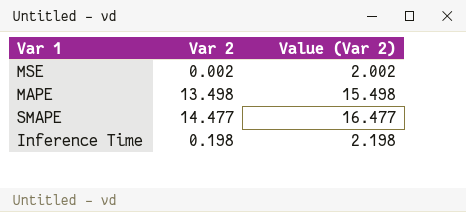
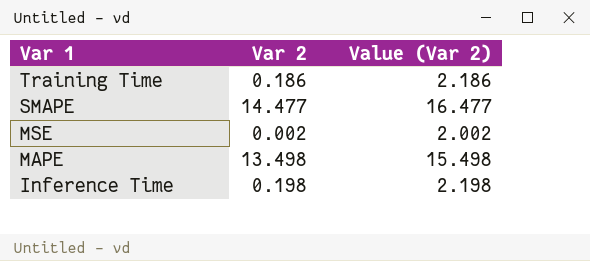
row order: none -> Var 1 descending
row Training Time: none -> 0.186 | 2.186

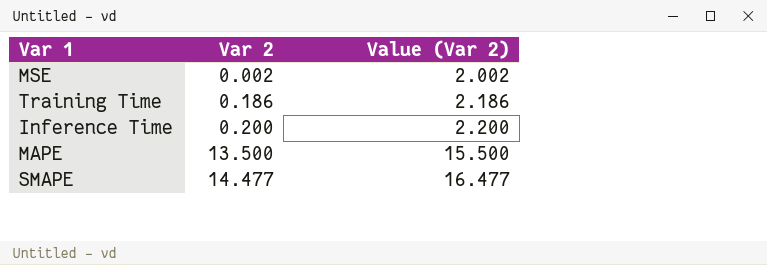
row order: Var 1 descending -> Var 2 ascending
Inference Time | Var 2: 0.198 -> 0.200
Inference Time | Value (Var 2): 2.198 -> 2.200
MAPE | Var 2: 13.498 -> 13.500
MAPE | Value (Var 2): 15.498 -> 15.500

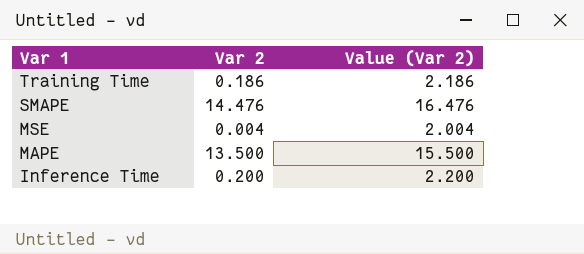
row order: Var 2 ascending -> Var 1 descending
SMAPE | Var 2: 14.477 -> 14.476
SMAPE | Value (Var 2): 16.477 -> 16.476
MSE | Var 2: 0.002 -> 0.004
MSE | Value (Var 2): 2.002 -> 2.004

